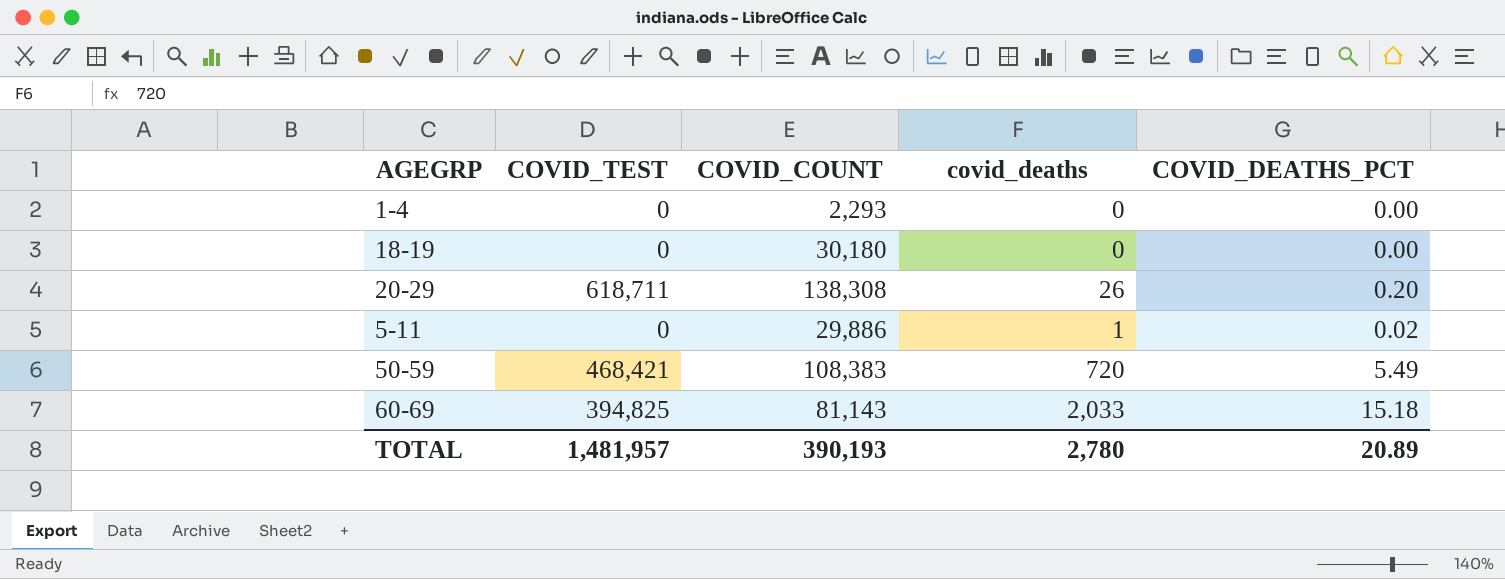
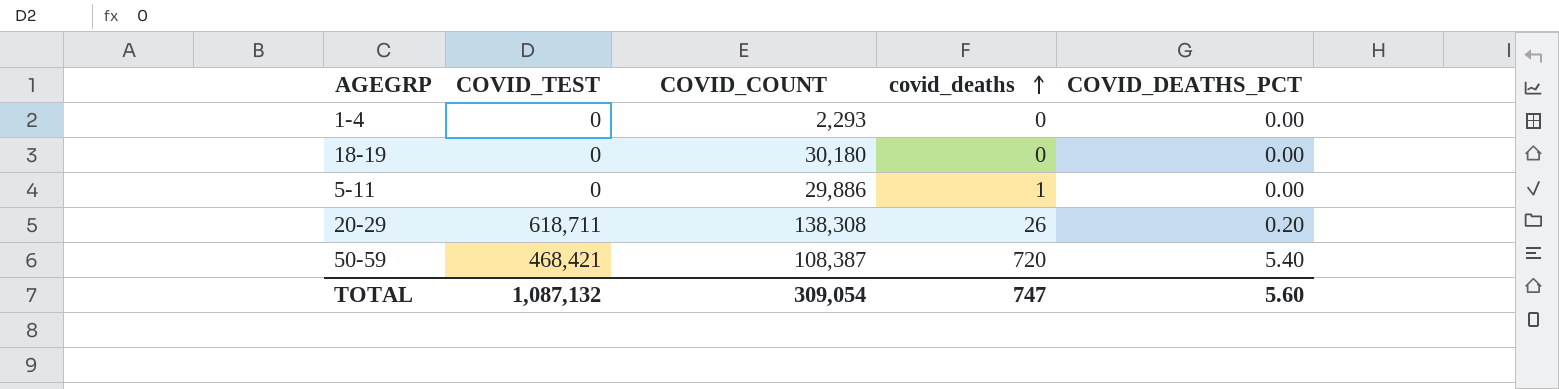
row order: none -> covid_deaths ascending
row 60-69: 394,825 | 81,143 | 2,033 | 15.18 -> none
5-11 | COVID_DEATHS_PCT: 0.02 -> 0.00
50-59 | COVID_COUNT: 108,383 -> 108,387
50-59 | COVID_DEATHS_PCT: 5.49 -> 5.40
TOTAL | COVID_TEST: 1,481,957 -> 1,087,132
TOTAL | COVID_COUNT: 390,193 -> 309,054
TOTAL | covid_deaths: 2,780 -> 747
TOTAL | COVID_DEATHS_PCT: 20.89 -> 5.60

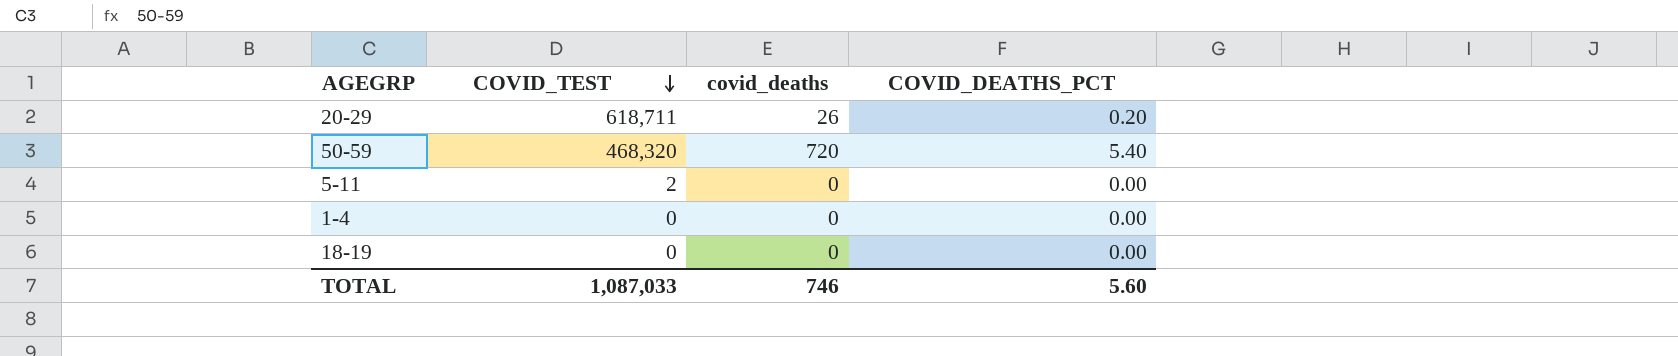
row order: covid_deaths ascending -> COVID_TEST descending
column COVID_COUNT | position: 3 -> none
50-59 | COVID_TEST: 468,421 -> 468,320
5-11 | COVID_TEST: 0 -> 2
5-11 | covid_deaths: 1 -> 0
TOTAL | COVID_TEST: 1,087,132 -> 1,087,033
TOTAL | covid_deaths: 747 -> 746

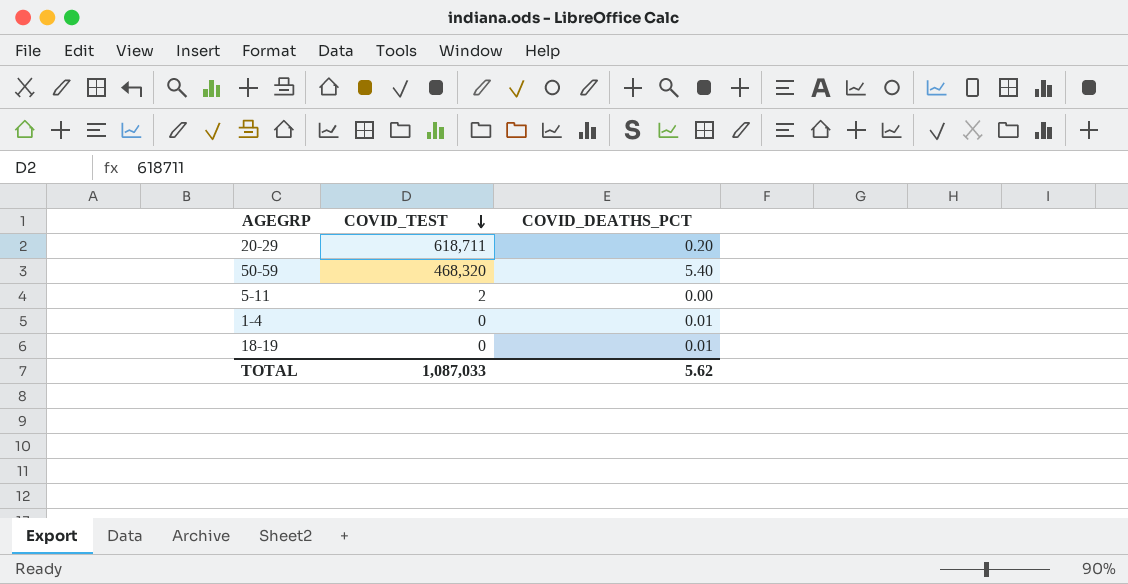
column covid_deaths | position: 3 -> none
1-4 | COVID_DEATHS_PCT: 0.00 -> 0.01
18-19 | COVID_DEATHS_PCT: 0.00 -> 0.01
TOTAL | COVID_DEATHS_PCT: 5.60 -> 5.62

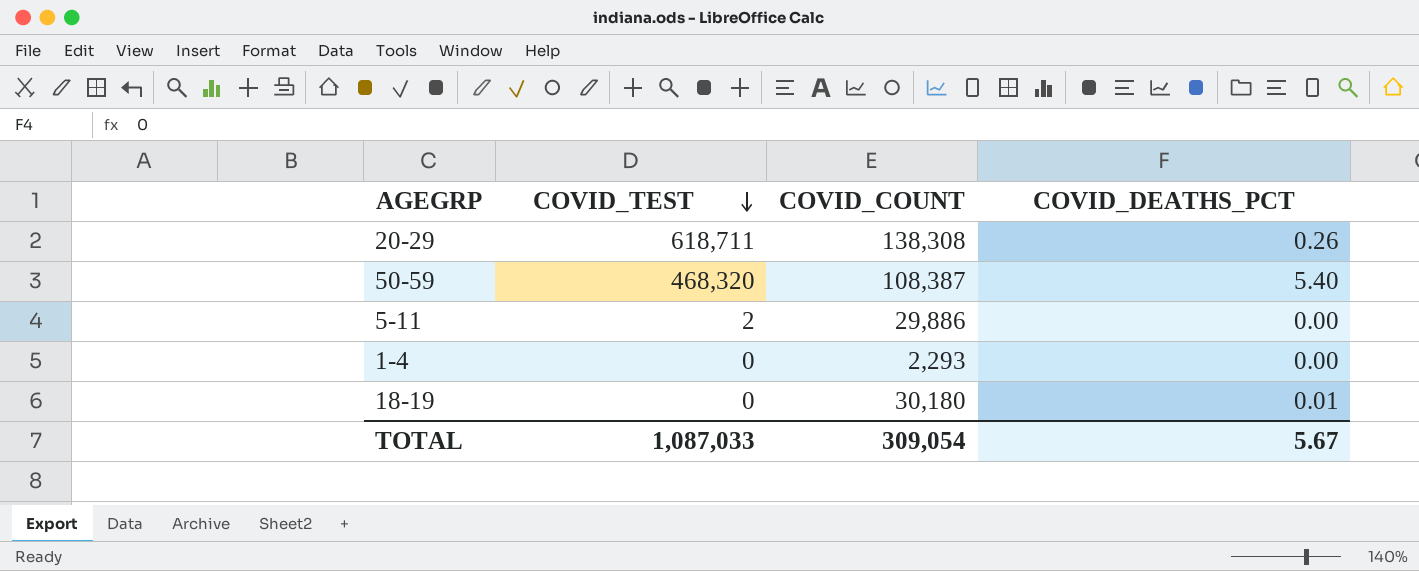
column COVID_COUNT | position: none -> 3
20-29 | COVID_DEATHS_PCT: 0.20 -> 0.26
1-4 | COVID_DEATHS_PCT: 0.01 -> 0.00
TOTAL | COVID_DEATHS_PCT: 5.62 -> 5.67

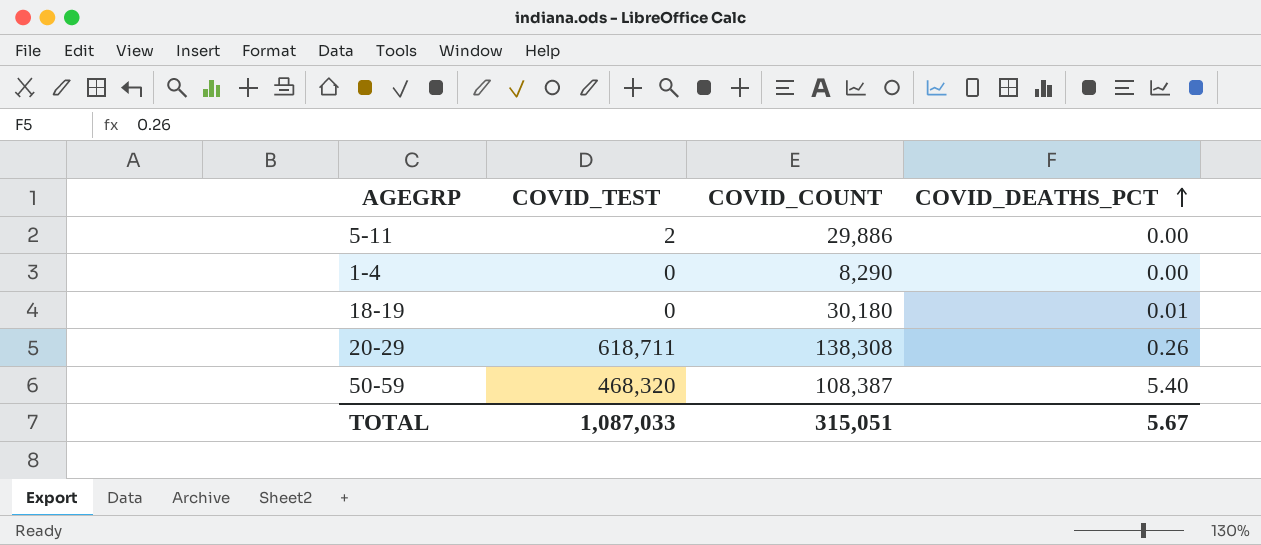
row order: COVID_TEST descending -> COVID_DEATHS_PCT ascending
1-4 | COVID_COUNT: 2,293 -> 8,290
TOTAL | COVID_COUNT: 309,054 -> 315,051

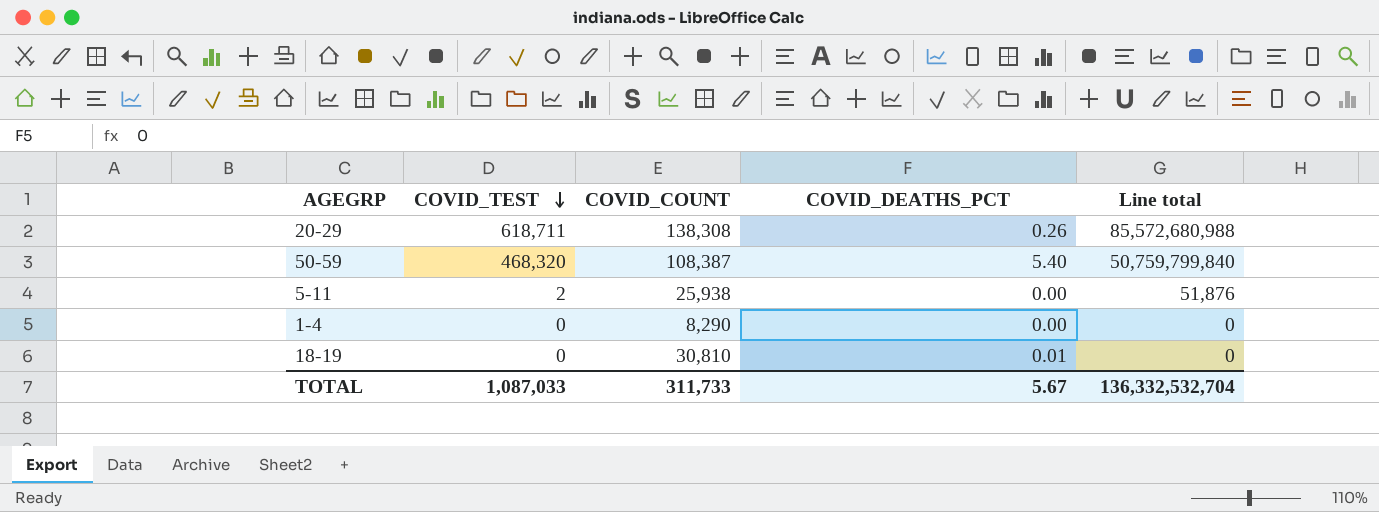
row order: COVID_DEATHS_PCT ascending -> COVID_TEST descending
column Line total | formula: none -> [COVID_TEST] * [COVID_COUNT]
5-11 | COVID_COUNT: 29,886 -> 25,938
18-19 | COVID_COUNT: 30,180 -> 30,810
TOTAL | COVID_COUNT: 315,051 -> 311,733

